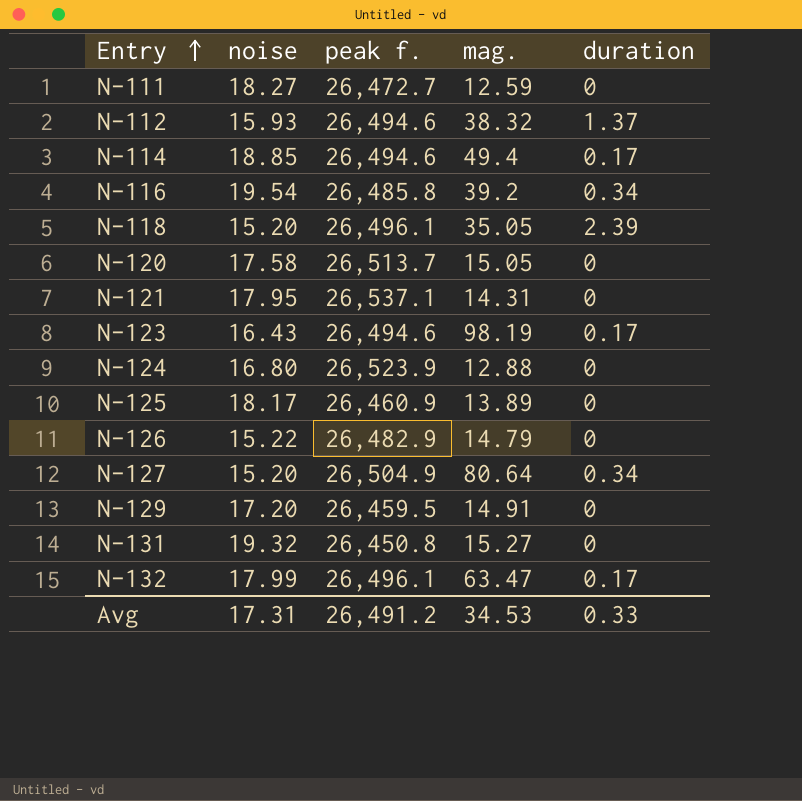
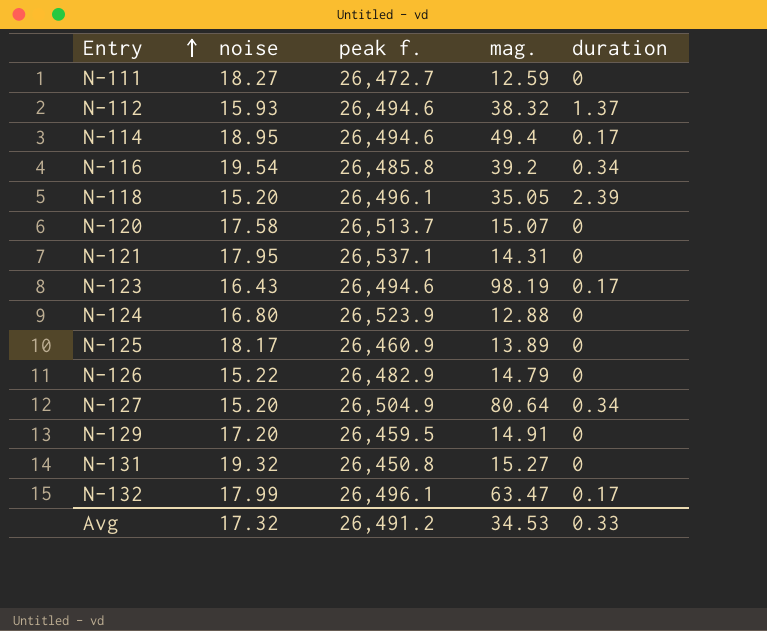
N-114 | noise: 18.85 -> 18.95
N-120 | mag.: 15.05 -> 15.07
Avg | noise: 17.31 -> 17.32

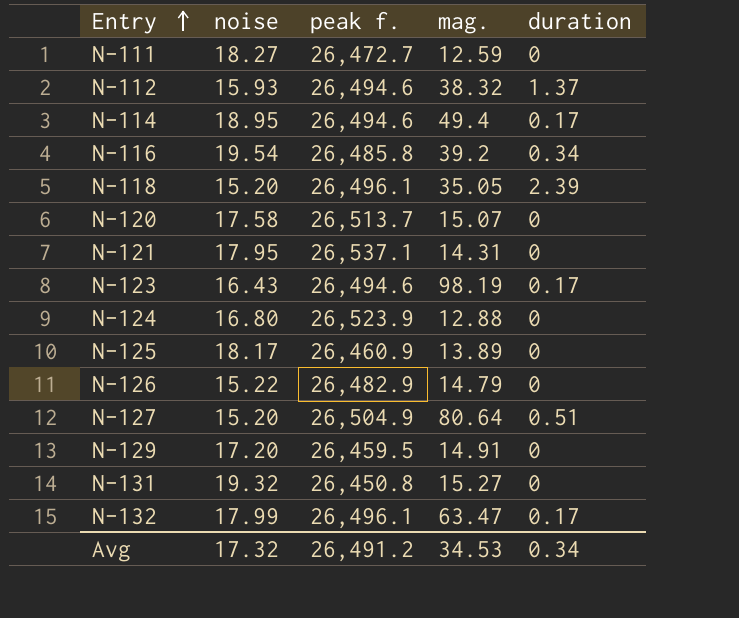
N-127 | duration: 0.34 -> 0.51
Avg | duration: 0.33 -> 0.34

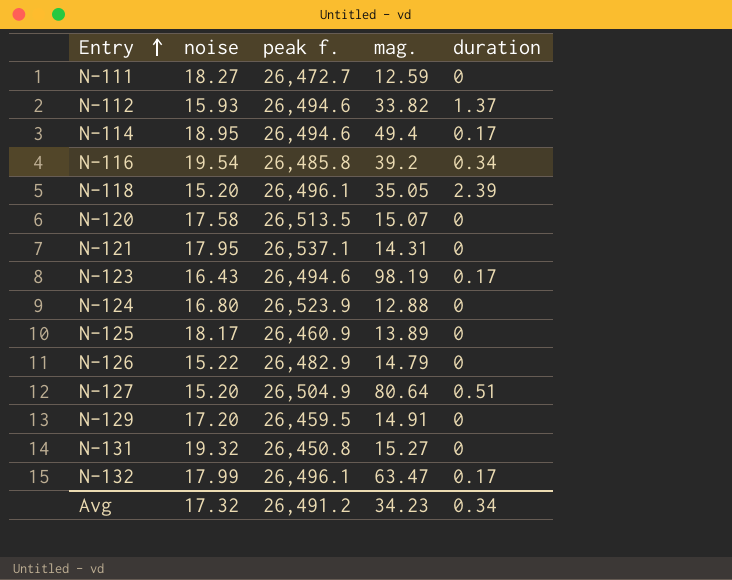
N-112 | mag.: 38.32 -> 33.82
N-120 | peak f.: 26,513.7 -> 26,513.5
Avg | mag.: 34.53 -> 34.23

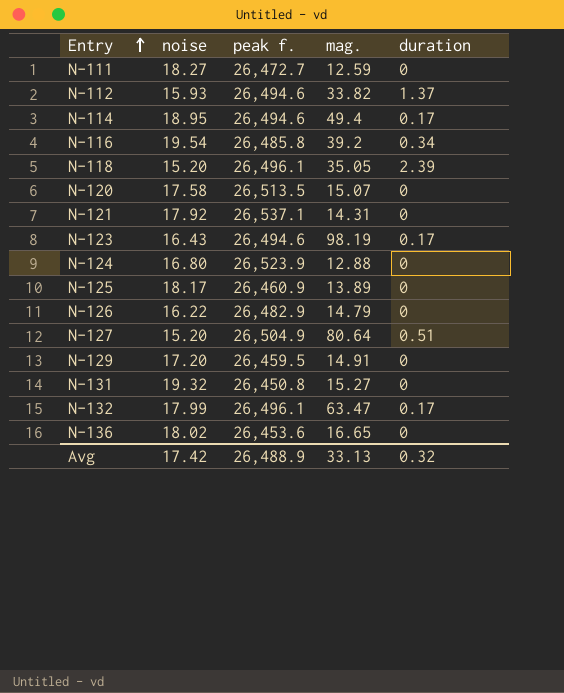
N-121 | noise: 17.95 -> 17.92
N-126 | noise: 15.22 -> 16.22
row N-136: none -> 18.02 | 26,453.6 | 16.65 | 0
Avg | noise: 17.32 -> 17.42
Avg | peak f.: 26,491.2 -> 26,488.9
Avg | mag.: 34.23 -> 33.13
Avg | duration: 0.34 -> 0.32

